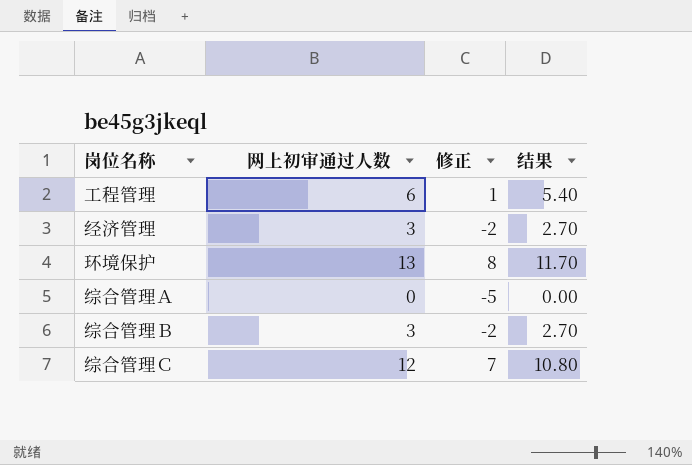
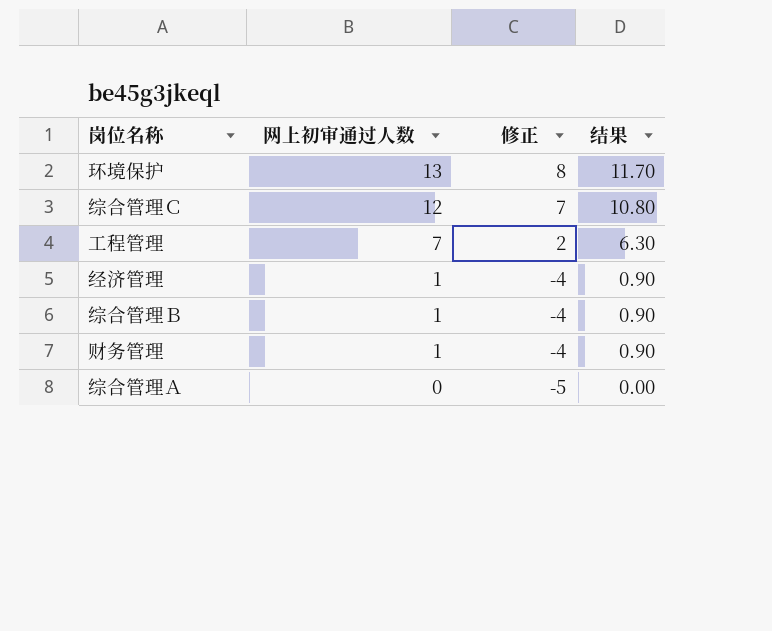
row order: none -> 网上初审通过人数 descending
工程管理 | 网上初审通过人数: 6 -> 7
工程管理 | 修正: 1 -> 2
工程管理 | 结果: 5.40 -> 6.30
经济管理 | 网上初审通过人数: 3 -> 1
经济管理 | 修正: -2 -> -4
经济管理 | 结果: 2.70 -> 0.90
综合管理Ｂ | 网上初审通过人数: 3 -> 1
综合管理Ｂ | 修正: -2 -> -4
综合管理Ｂ | 结果: 2.70 -> 0.90
row 财务管理: none -> 1 | -4 | 0.90

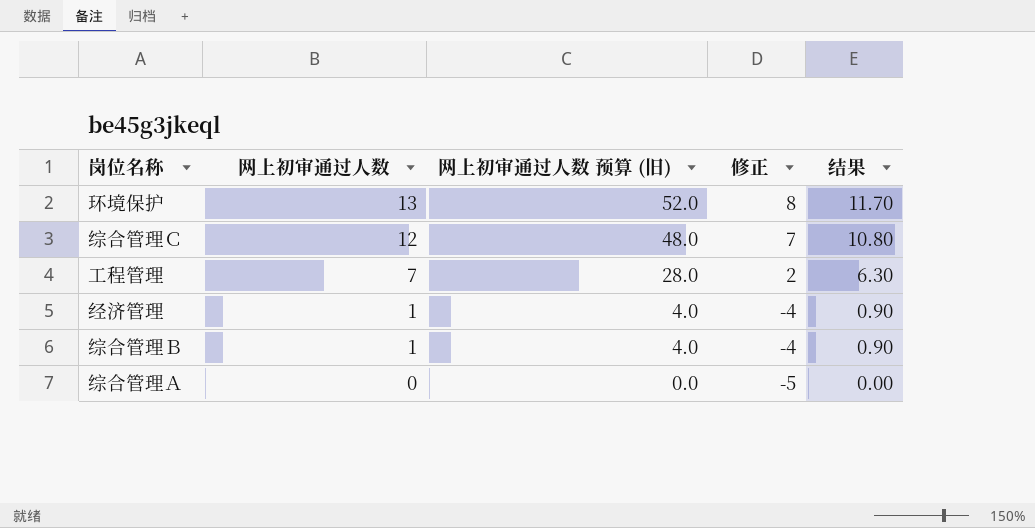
column 网上初审通过人数 预算 (旧) | formula: none -> [网上初审通过人数] * 4
row 财务管理: 1 | -4 | 0.90 -> none

